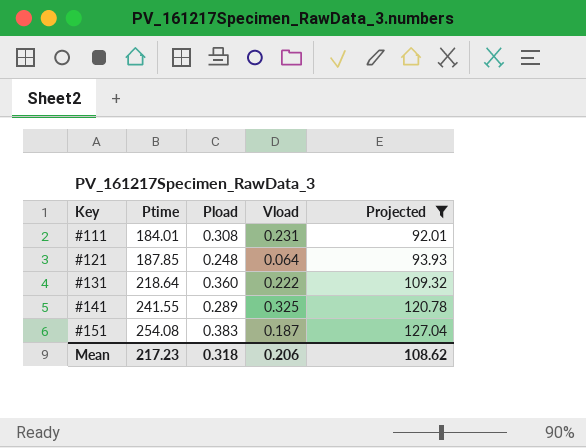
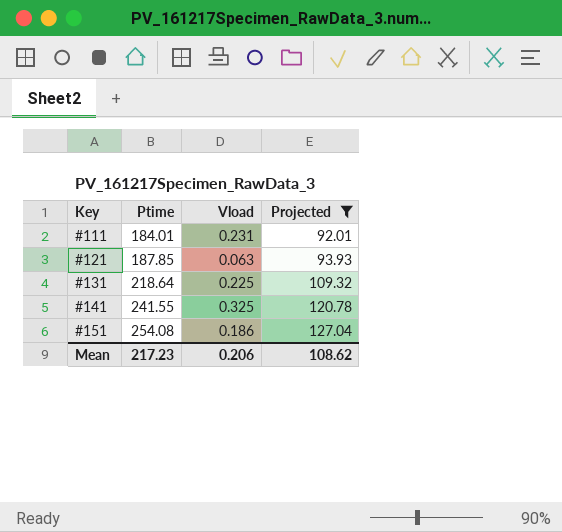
column Pload | position: 3 -> none
#121 | Vload: 0.064 -> 0.063
#131 | Vload: 0.222 -> 0.225
#151 | Vload: 0.187 -> 0.186

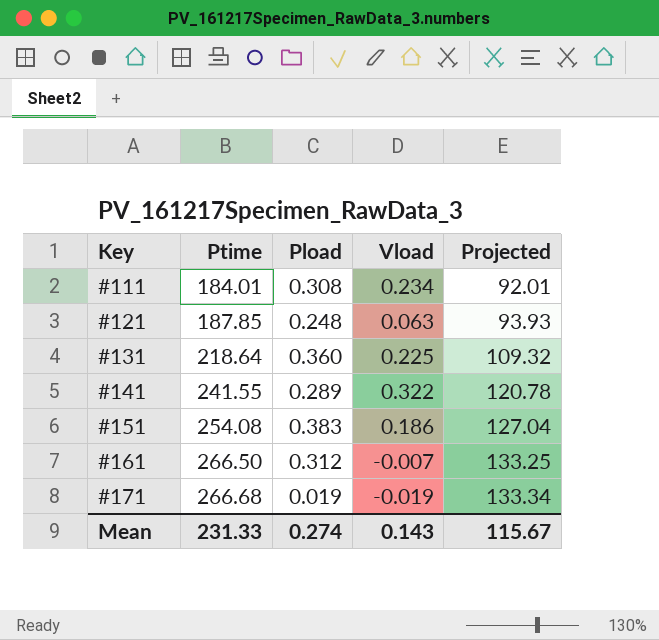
filter: Projected <= 127.04 -> none
column Pload | position: none -> 3
#111 | Vload: 0.231 -> 0.234
#141 | Vload: 0.325 -> 0.322
Mean | Ptime: 217.23 -> 231.33
Mean | Vload: 0.206 -> 0.143
Mean | Projected: 108.62 -> 115.67

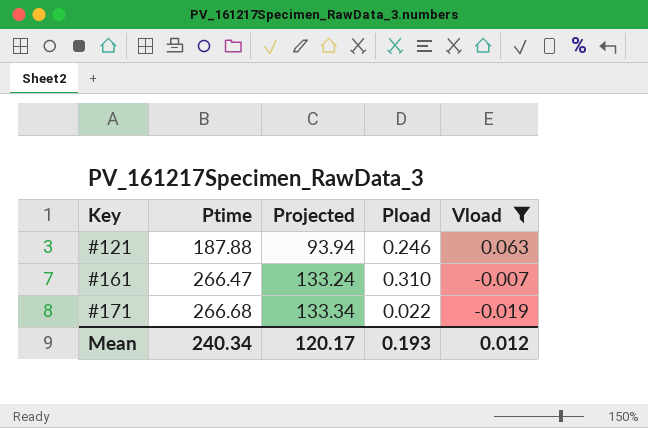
filter: none -> Vload <= 0.063
column Projected | position: 5 -> 3
#121 | Ptime: 187.85 -> 187.88
#121 | Projected: 93.93 -> 93.94
#121 | Pload: 0.248 -> 0.246
#161 | Ptime: 266.50 -> 266.47
#161 | Projected: 133.25 -> 133.24
#161 | Pload: 0.312 -> 0.310
#171 | Pload: 0.019 -> 0.022
Mean | Ptime: 231.33 -> 240.34
Mean | Projected: 115.67 -> 120.17
Mean | Pload: 0.274 -> 0.193
Mean | Vload: 0.143 -> 0.012

